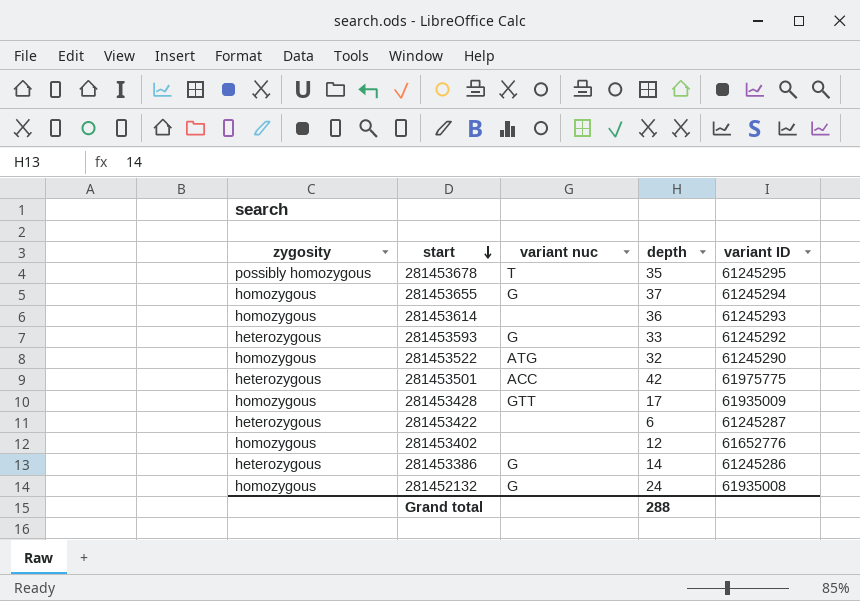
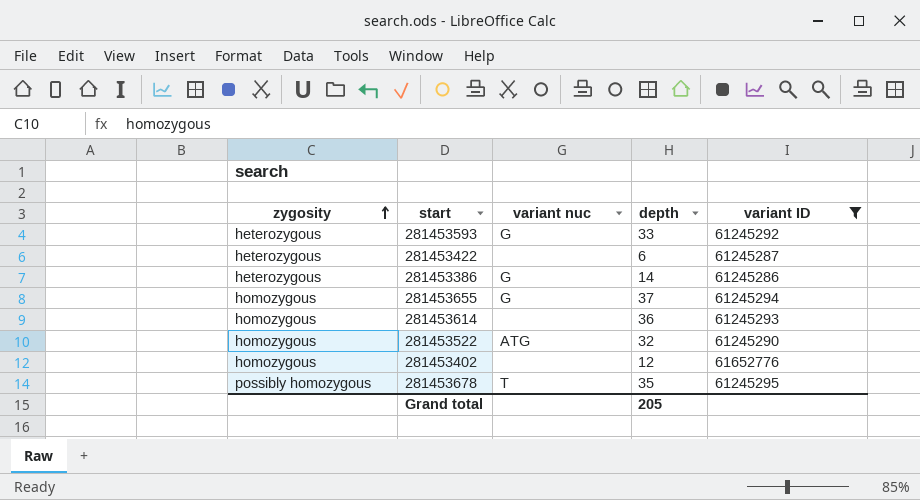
filter: none -> variant ID <= 61652776
row order: start descending -> zygosity ascending
Grand total | depth: 288 -> 205

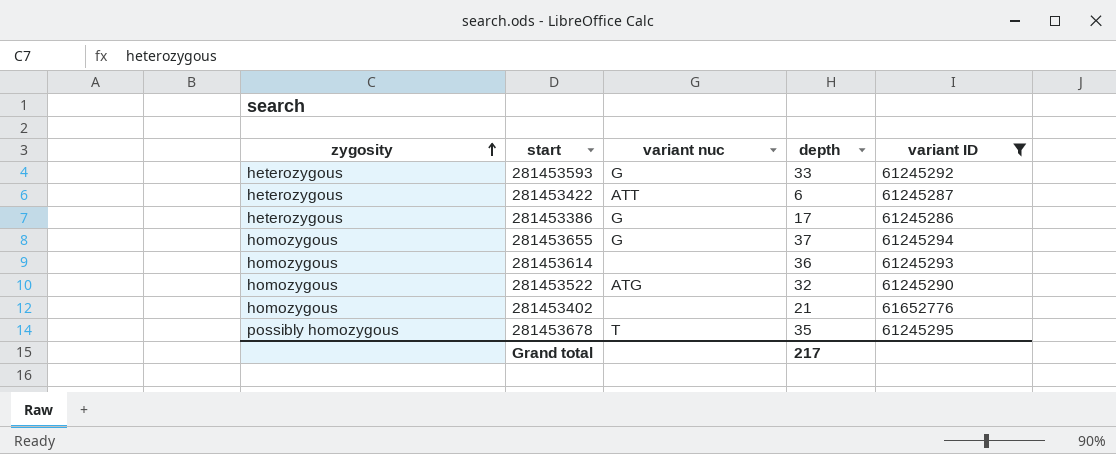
281453422 | variant nuc: none -> ATT
281453386 | depth: 14 -> 17
281453402 | depth: 12 -> 21
Grand total | depth: 205 -> 217

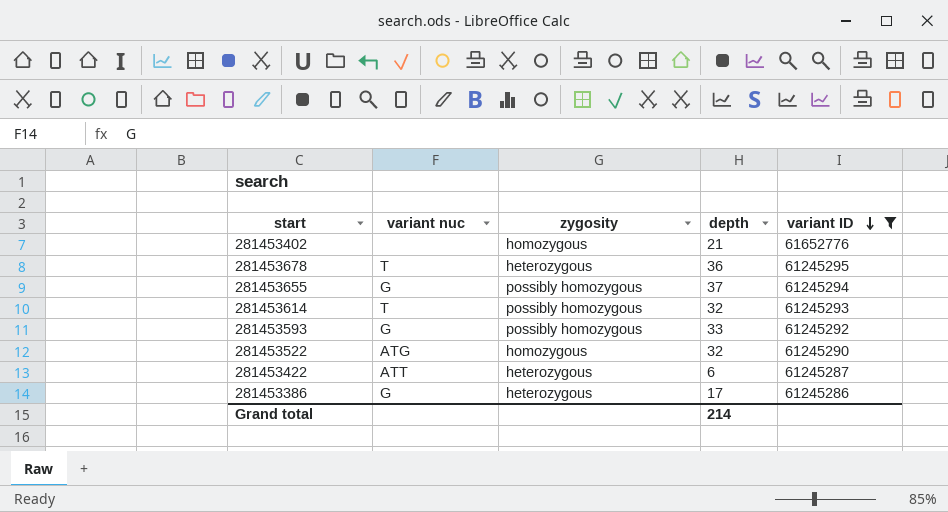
row order: zygosity ascending -> variant ID descending
column zygosity | position: 1 -> 3
281453678 | zygosity: possibly homozygous -> heterozygous
281453678 | depth: 35 -> 36
281453655 | zygosity: homozygous -> possibly homozygous
281453614 | variant nuc: none -> T
281453614 | zygosity: homozygous -> possibly homozygous
281453614 | depth: 36 -> 32
281453593 | zygosity: heterozygous -> possibly homozygous
Grand total | depth: 217 -> 214

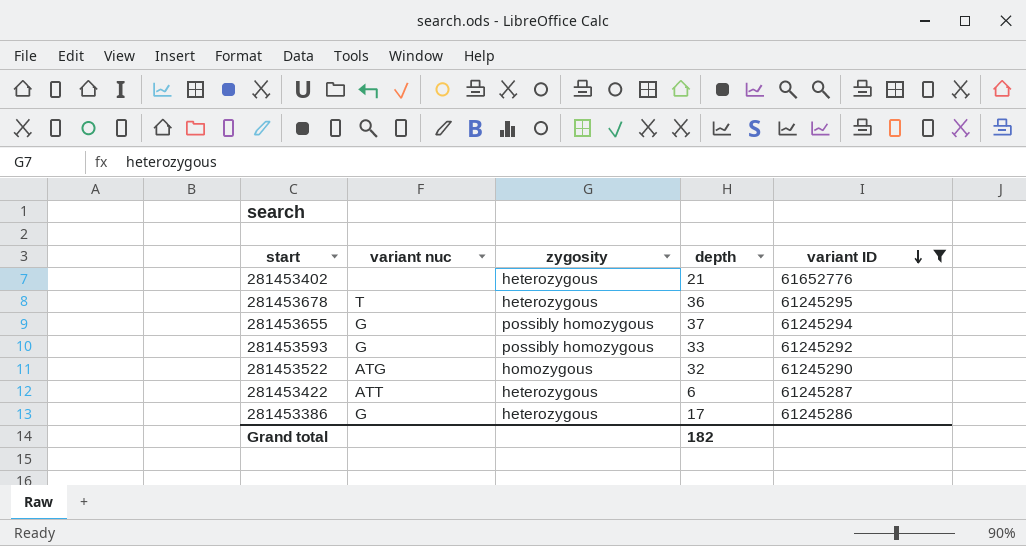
row 281453614: T | possibly homozygous | 32 | 61245293 -> none
281453402 | zygosity: homozygous -> heterozygous
Grand total | depth: 214 -> 182

